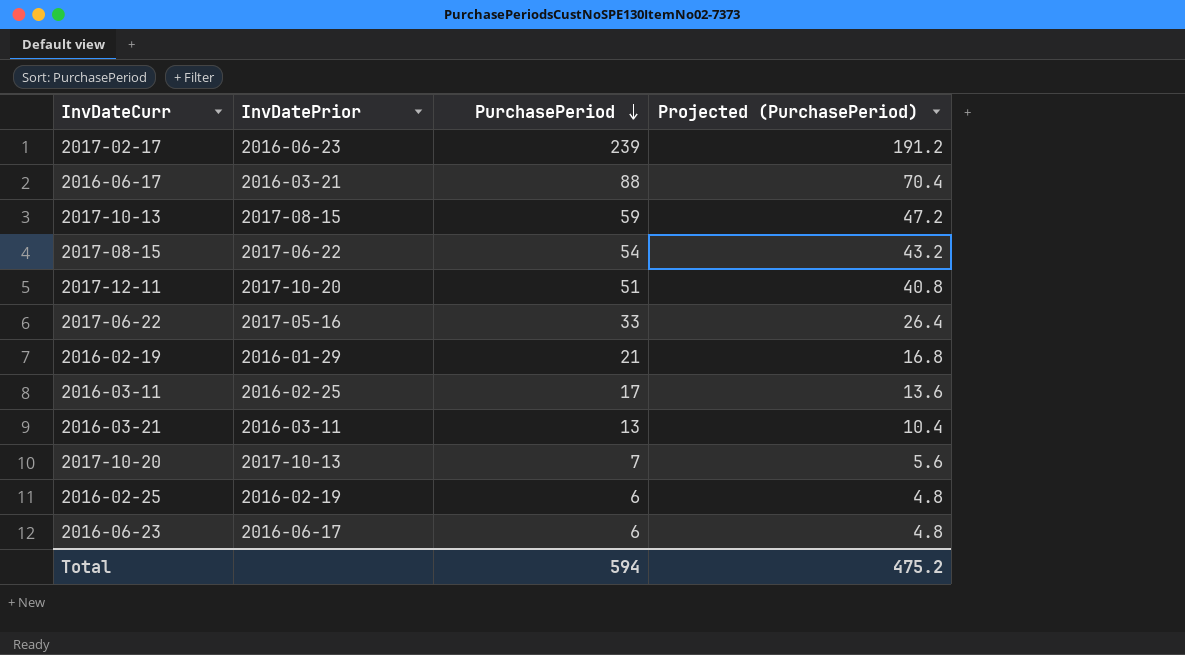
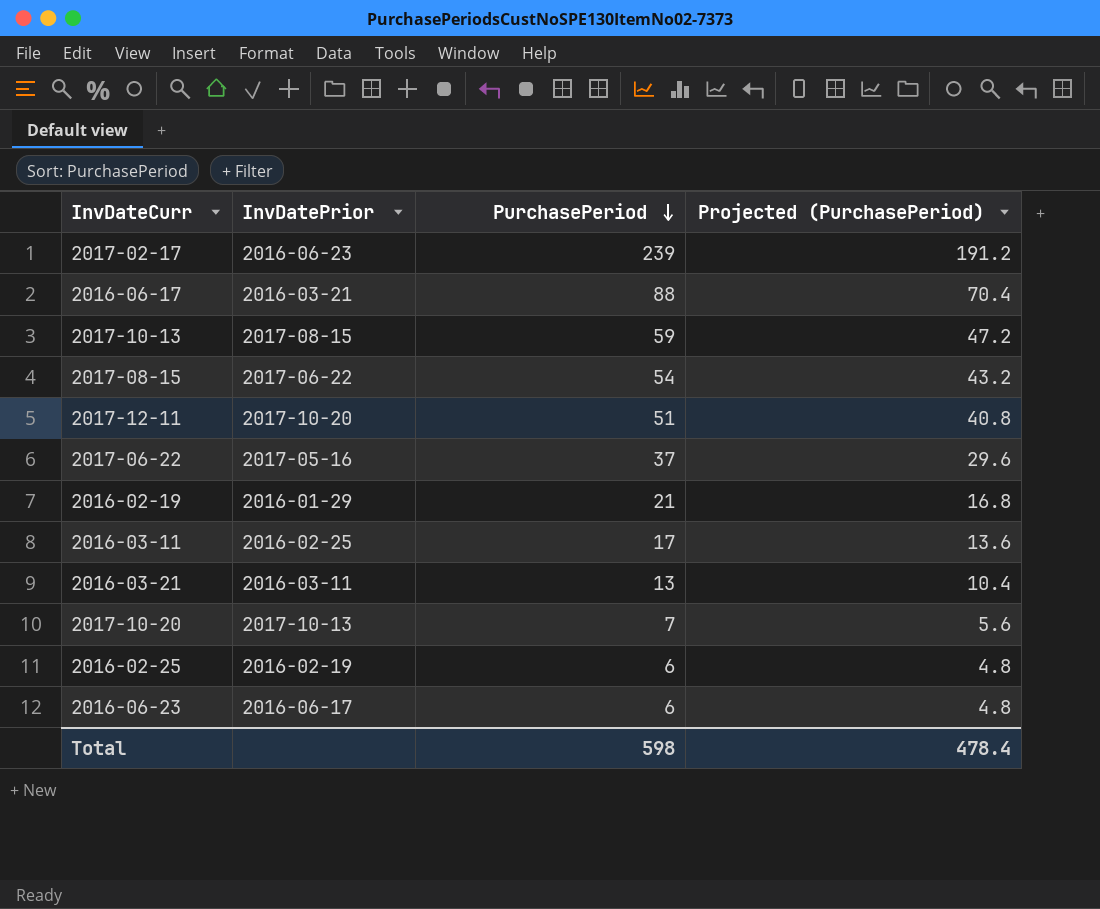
2017-06-22 | PurchasePeriod: 33 -> 37
2017-06-22 | Projected (PurchasePeriod): 26.4 -> 29.6
Total | PurchasePeriod: 594 -> 598
Total | Projected (PurchasePeriod): 475.2 -> 478.4

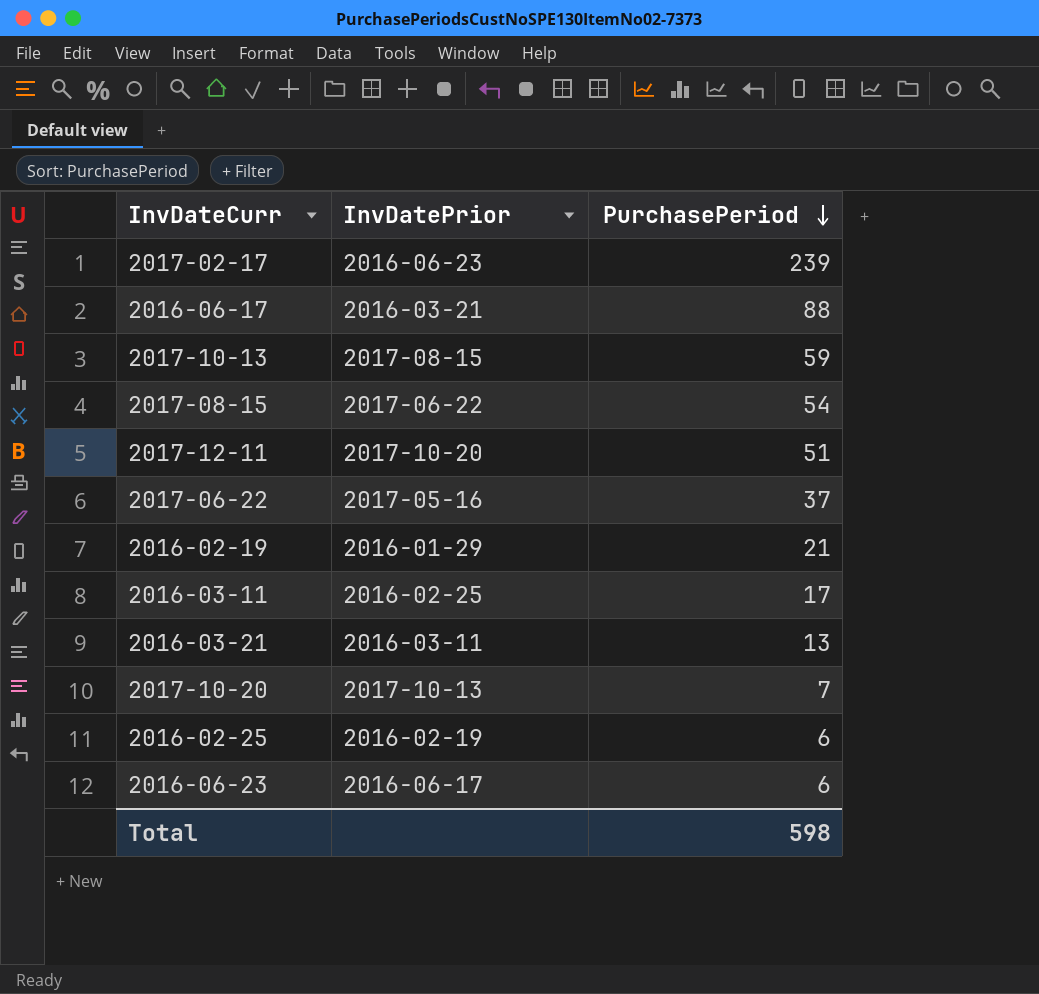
column Projected (PurchasePeriod) | formula: [PurchasePeriod] * 0.8 -> none

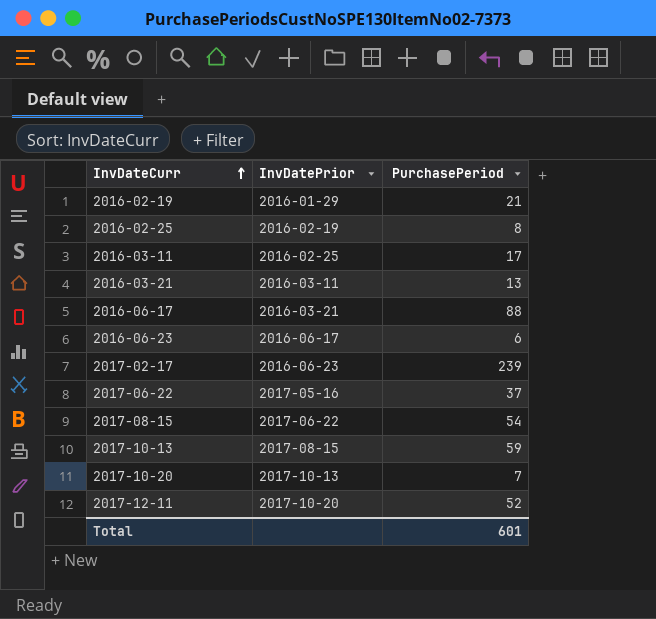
row order: PurchasePeriod descending -> InvDateCurr ascending
2016-02-25 | PurchasePeriod: 6 -> 8
2017-12-11 | PurchasePeriod: 51 -> 52
Total | PurchasePeriod: 598 -> 601

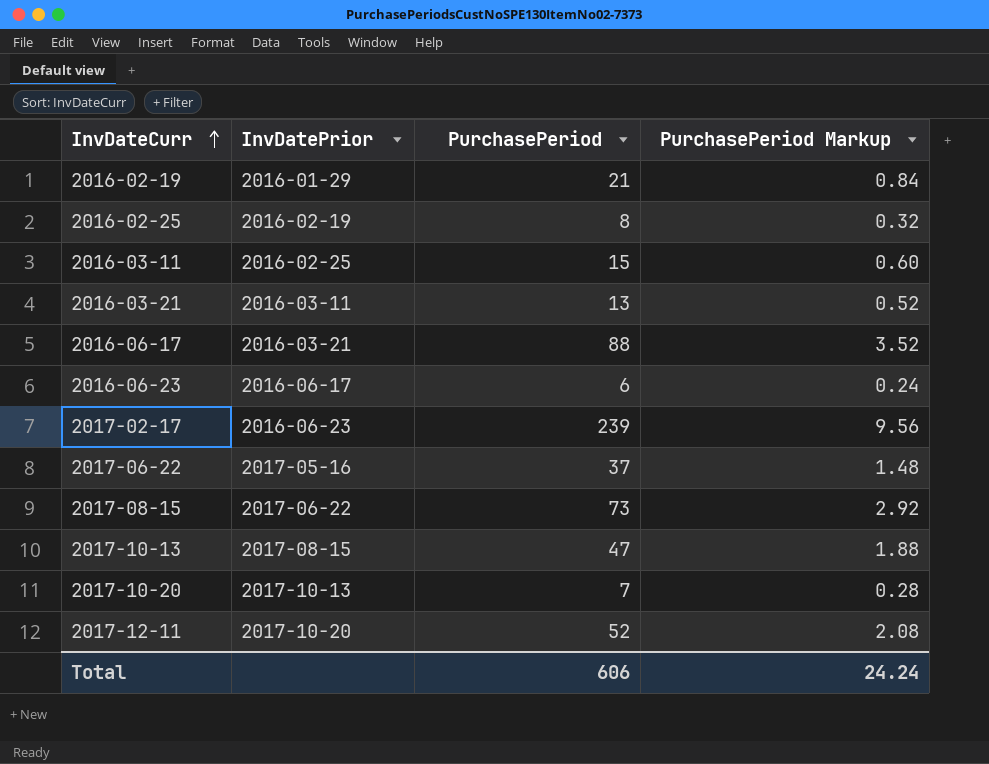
column PurchasePeriod Markup | formula: none -> [PurchasePeriod] * 0.04
2016-03-11 | PurchasePeriod: 17 -> 15
2017-08-15 | PurchasePeriod: 54 -> 73
2017-10-13 | PurchasePeriod: 59 -> 47
Total | PurchasePeriod: 601 -> 606

